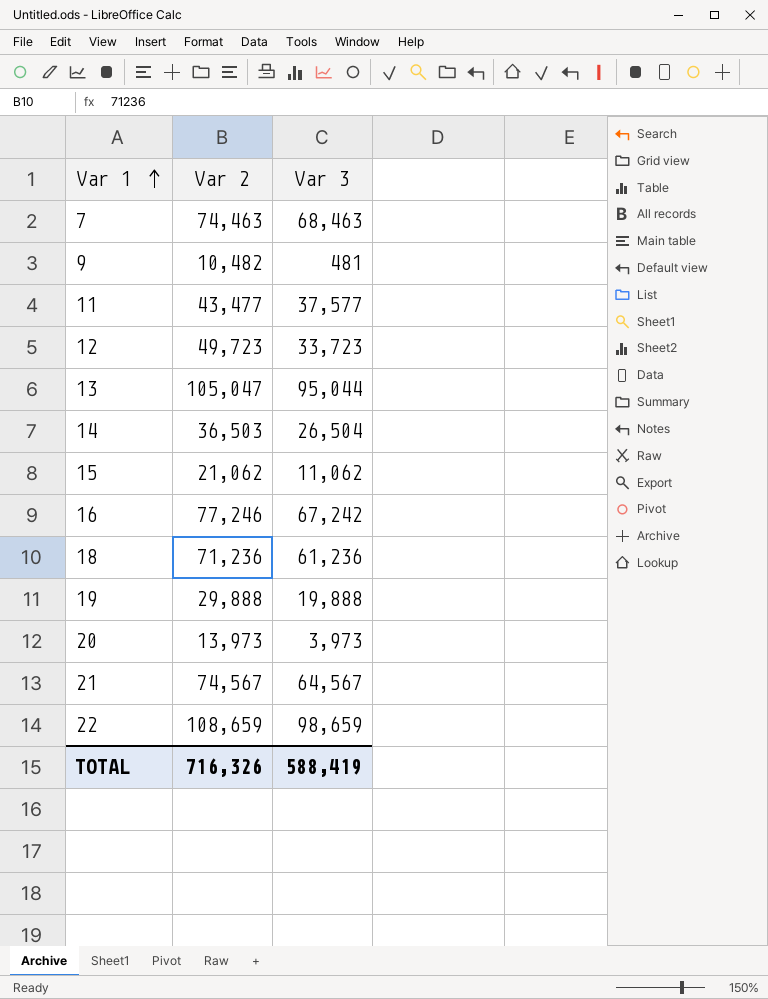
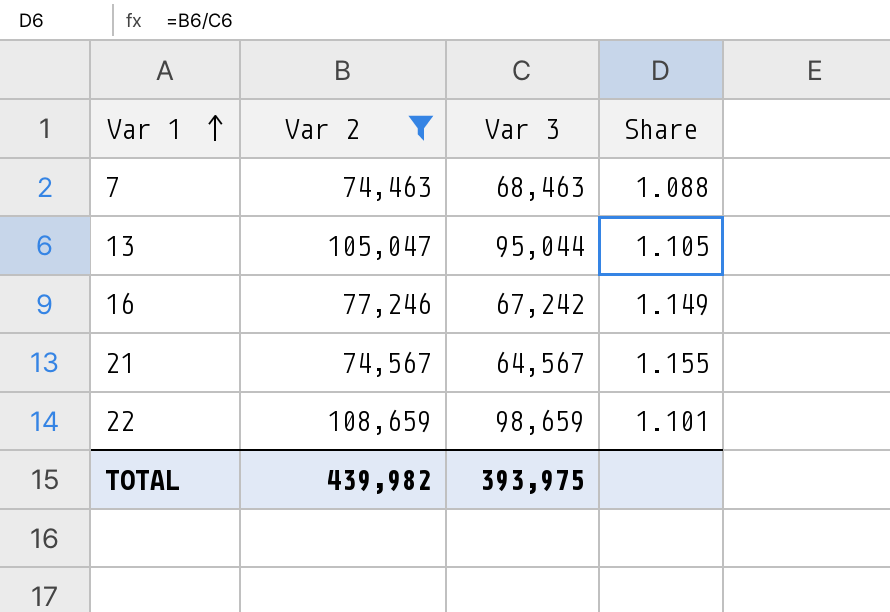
filter: none -> Var 2 >= 74,463
column Share | formula: none -> [Var 2] / [Var 3]
TOTAL | Var 2: 716,326 -> 439,982
TOTAL | Var 3: 588,419 -> 393,975

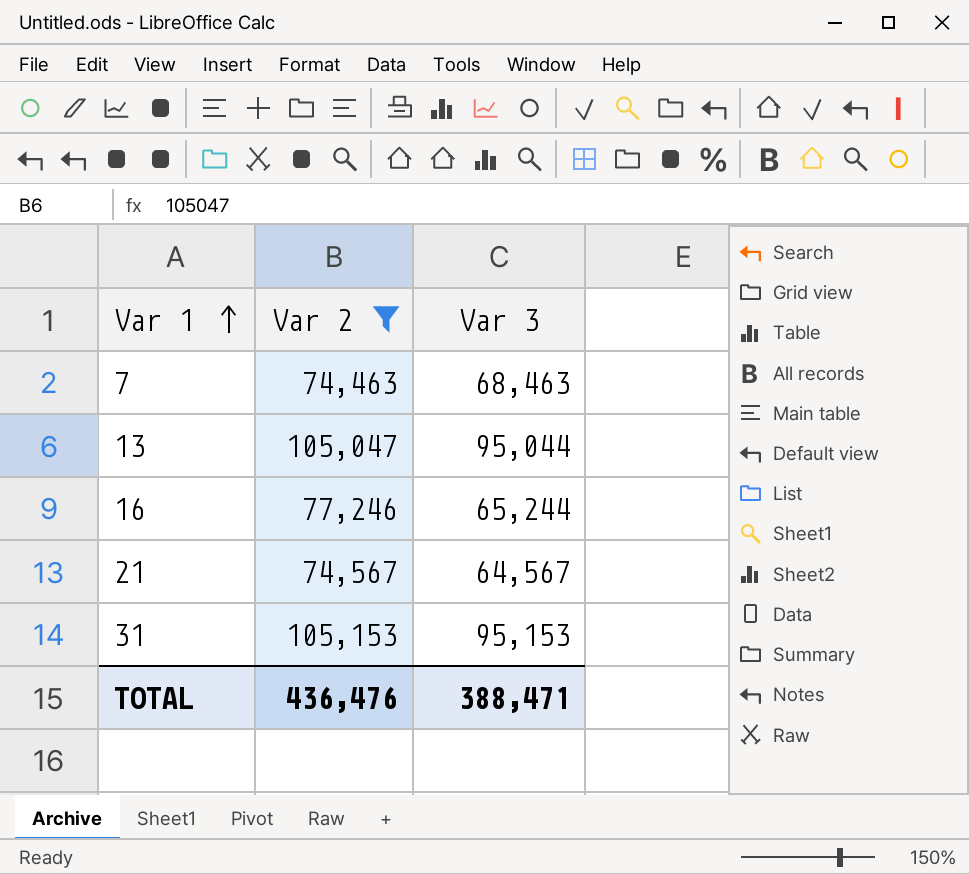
column Share | formula: [Var 2] / [Var 3] -> none
row 22: 108,659 | 98,659 | 1.101 -> none
16 | Var 3: 67,242 -> 65,244
row 31: none -> 105,153 | 95,153
TOTAL | Var 2: 439,982 -> 436,476
TOTAL | Var 3: 393,975 -> 388,471

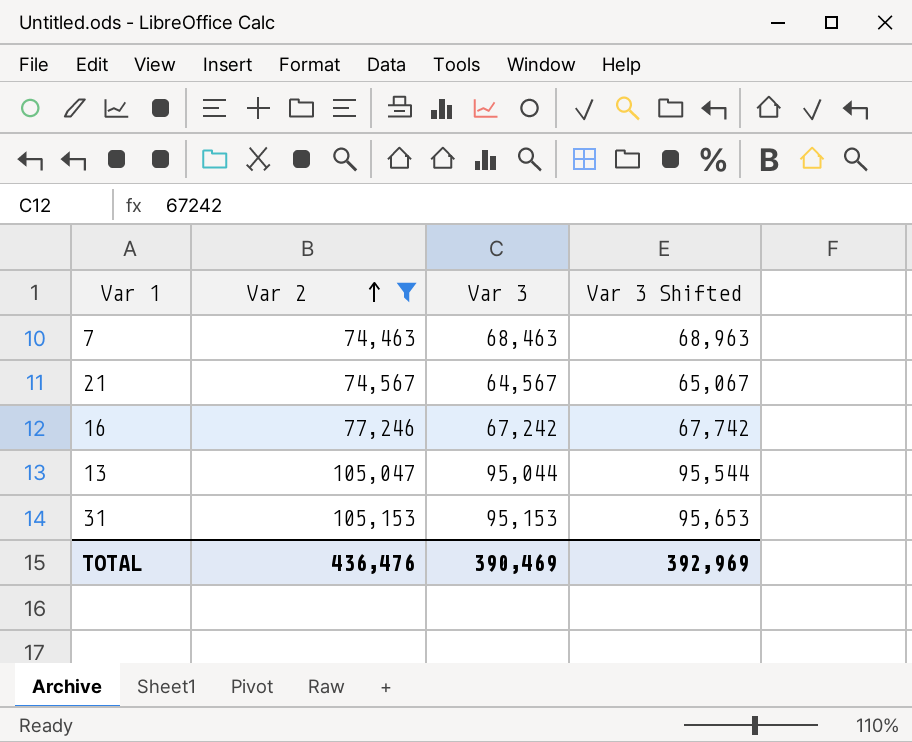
row order: Var 1 ascending -> Var 2 ascending
column Var 3 Shifted | formula: none -> [Var 3] + 500
16 | Var 3: 65,244 -> 67,242
TOTAL | Var 3: 388,471 -> 390,469

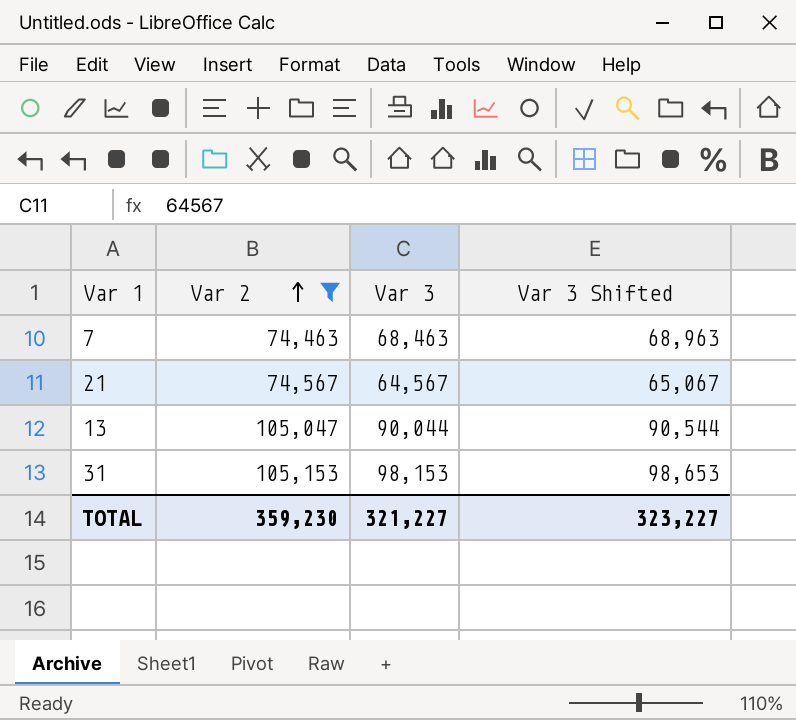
row 16: 77,246 | 67,242 | 67,742 -> none
13 | Var 3: 95,044 -> 90,044
13 | Var 3 Shifted: 95,544 -> 90,544
31 | Var 3: 95,153 -> 98,153
31 | Var 3 Shifted: 95,653 -> 98,653
TOTAL | Var 2: 436,476 -> 359,230
TOTAL | Var 3: 390,469 -> 321,227
TOTAL | Var 3 Shifted: 392,969 -> 323,227

